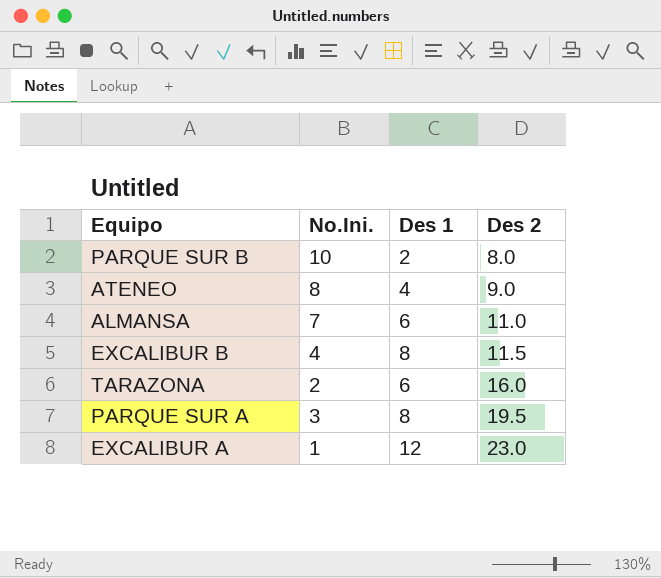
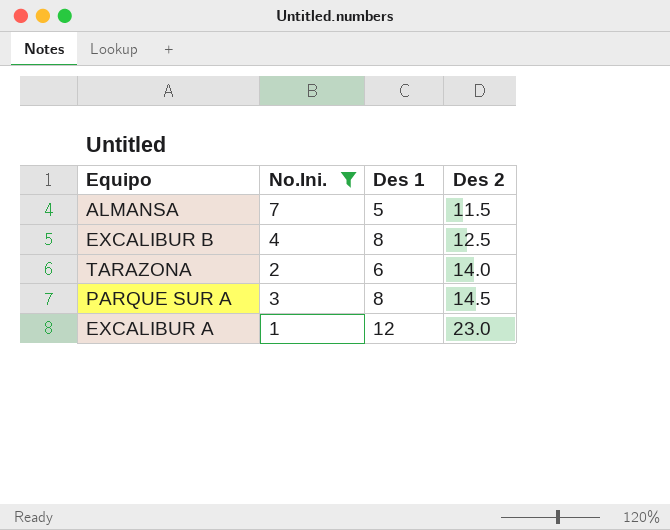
filter: none -> No.Ini. <= 7
ALMANSA | Des 1: 6 -> 5
ALMANSA | Des 2: 11.0 -> 11.5
EXCALIBUR B | Des 2: 11.5 -> 12.5
TARAZONA | Des 2: 16.0 -> 14.0
PARQUE SUR A | Des 2: 19.5 -> 14.5

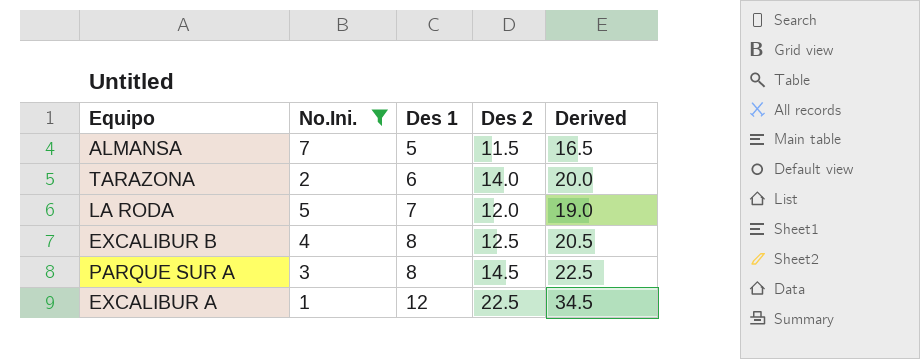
row order: Des 2 ascending -> Des 1 ascending
column Derived | formula: none -> [Des 1] + [Des 2]
row LA RODA: none -> 5 | 7 | 12.0 | 19.0
EXCALIBUR A | Des 2: 23.0 -> 22.5

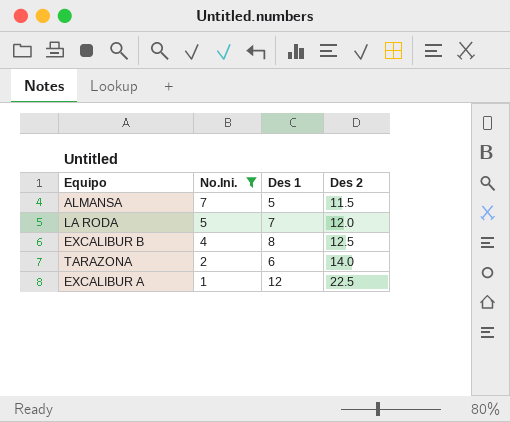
row order: Des 1 ascending -> No.Ini. descending
column Derived | formula: [Des 1] + [Des 2] -> none
row PARQUE SUR A: 3 | 8 | 14.5 | 22.5 -> none

